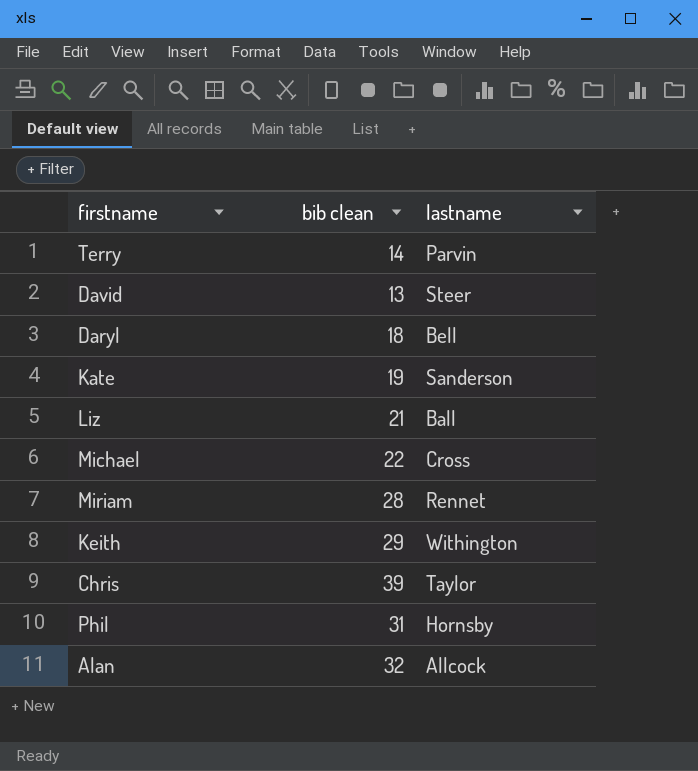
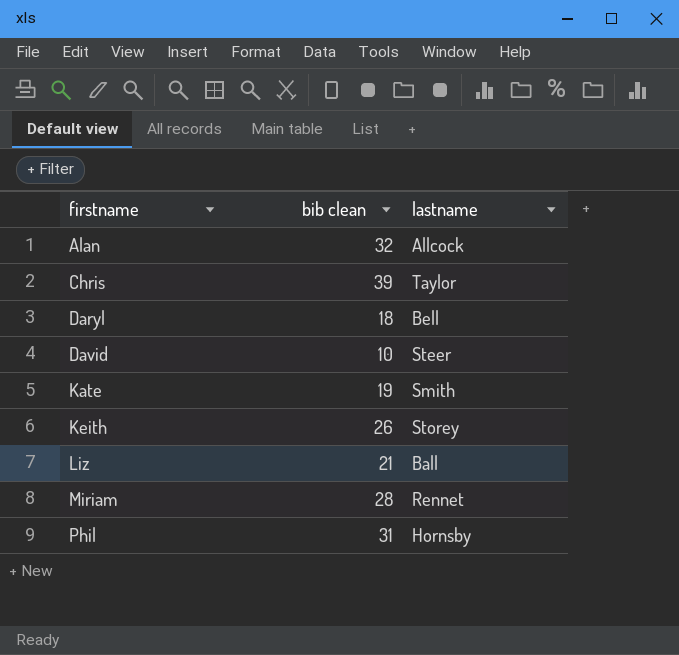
row order: none -> firstname ascending
row Terry: 14 | Parvin -> none
row Michael: 22 | Cross -> none
David | bib clean: 13 -> 10
Kate | lastname: Sanderson -> Smith
Keith | bib clean: 29 -> 26
Keith | lastname: Withington -> Storey

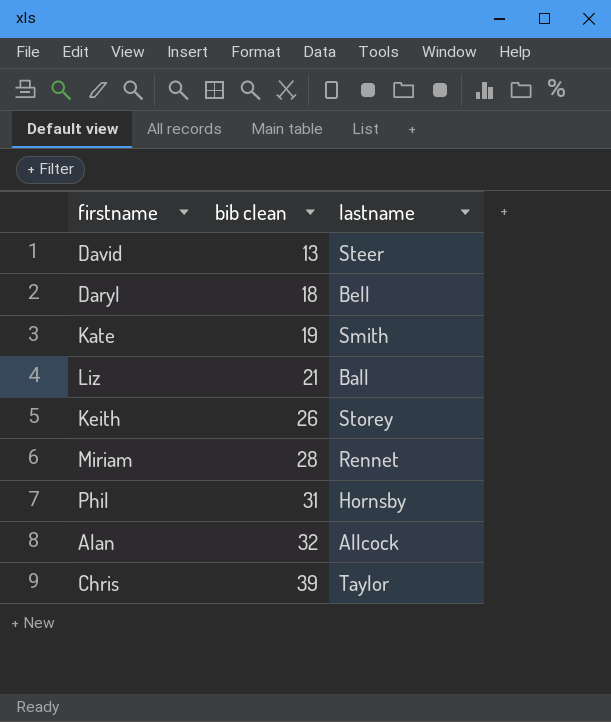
row order: firstname ascending -> bib clean ascending
David | bib clean: 10 -> 13

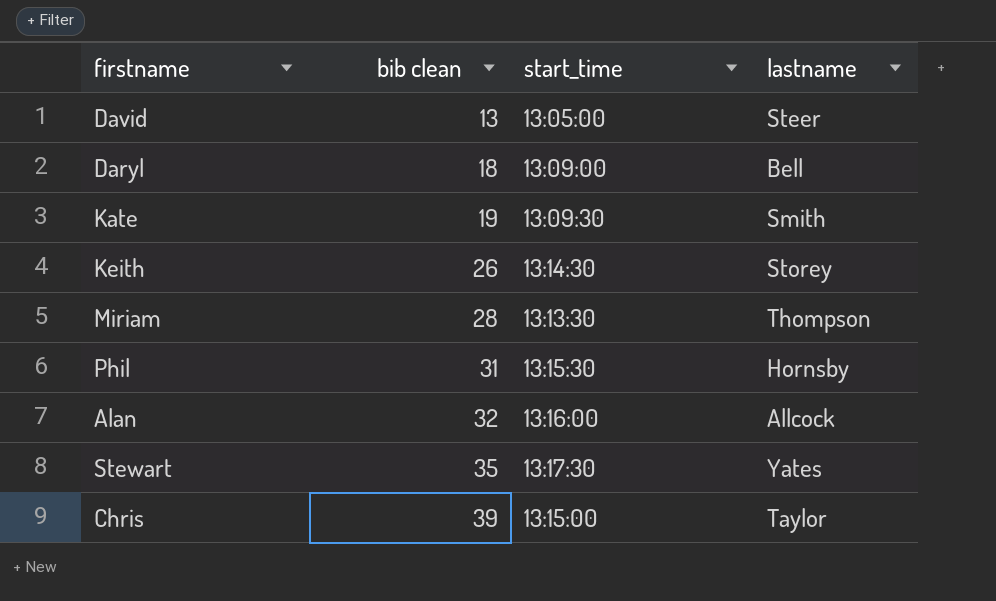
column start_time | position: none -> 3
row Liz: 21 | Ball -> none
Miriam | lastname: Rennet -> Thompson
row Stewart: none -> 35 | 13:17:30 | Yates

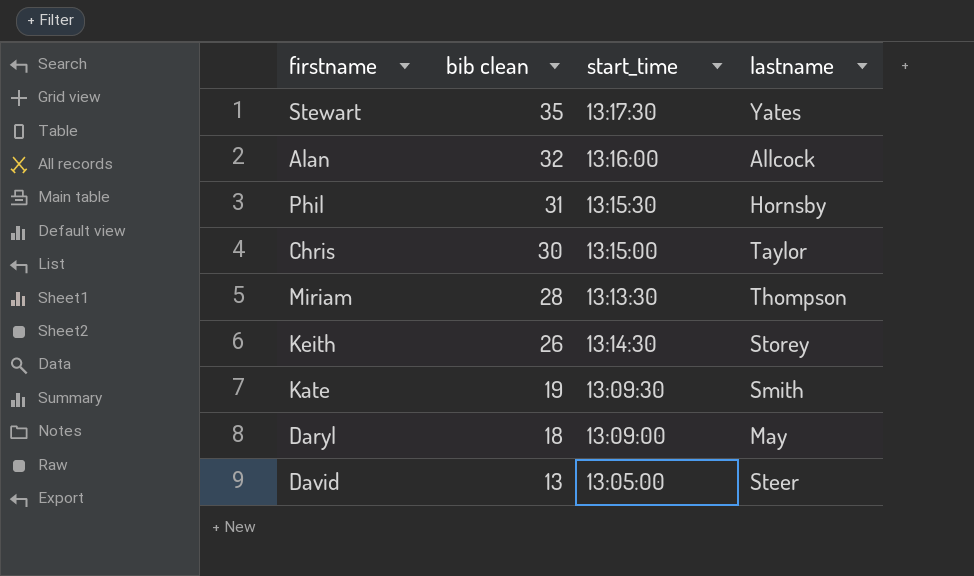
row order: bib clean ascending -> bib clean descending
Chris | bib clean: 39 -> 30
Daryl | lastname: Bell -> May

